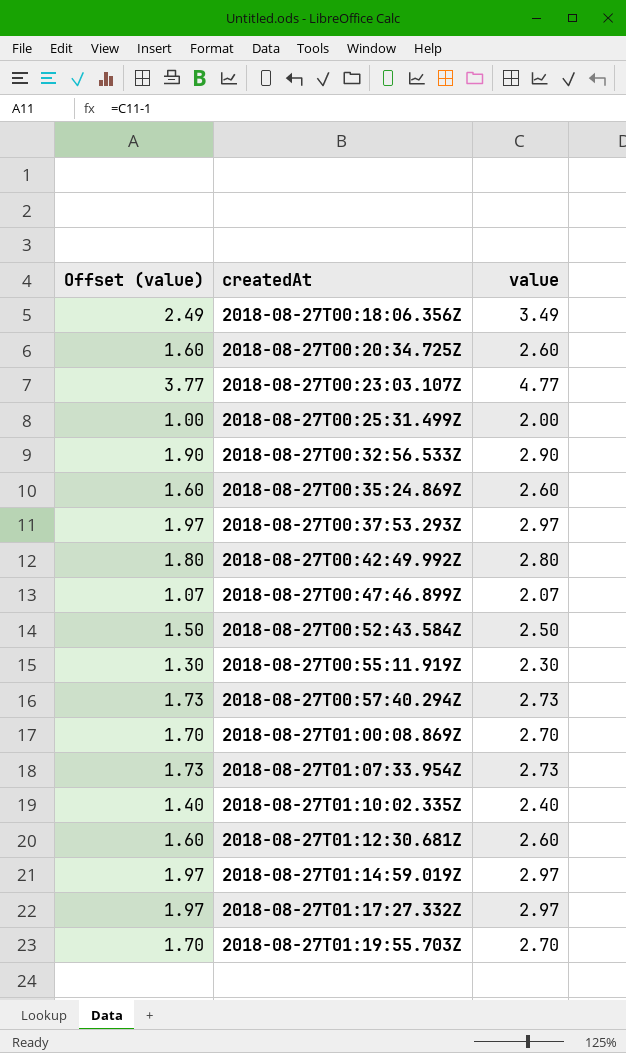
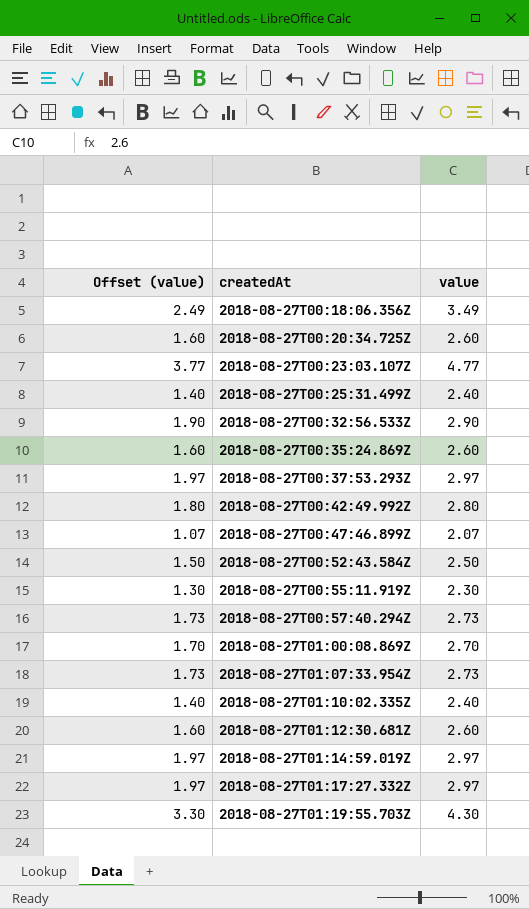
2018-08-27T00:25:31.499Z | Offset (value): 1.00 -> 1.40
2018-08-27T00:25:31.499Z | value: 2.00 -> 2.40
2018-08-27T01:19:55.703Z | Offset (value): 1.70 -> 3.30
2018-08-27T01:19:55.703Z | value: 2.70 -> 4.30

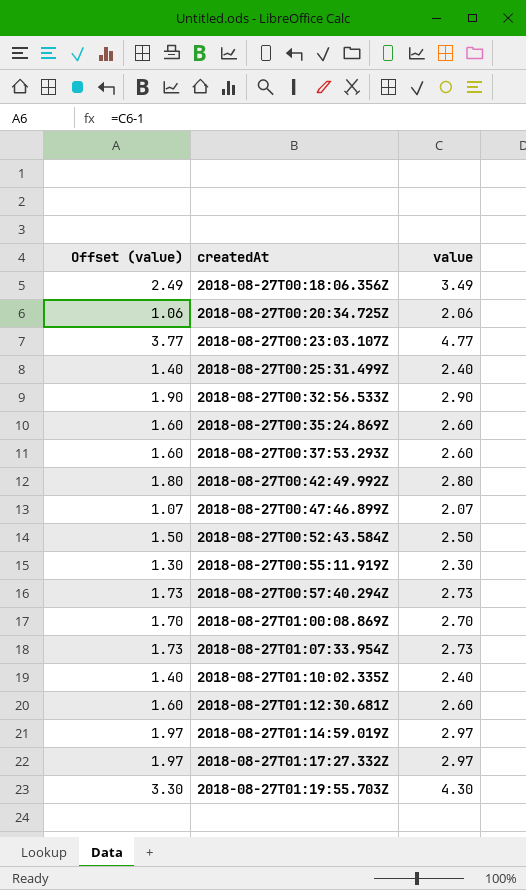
2018-08-27T00:20:34.725Z | Offset (value): 1.60 -> 1.06
2018-08-27T00:20:34.725Z | value: 2.60 -> 2.06
2018-08-27T00:37:53.293Z | Offset (value): 1.97 -> 1.60
2018-08-27T00:37:53.293Z | value: 2.97 -> 2.60

